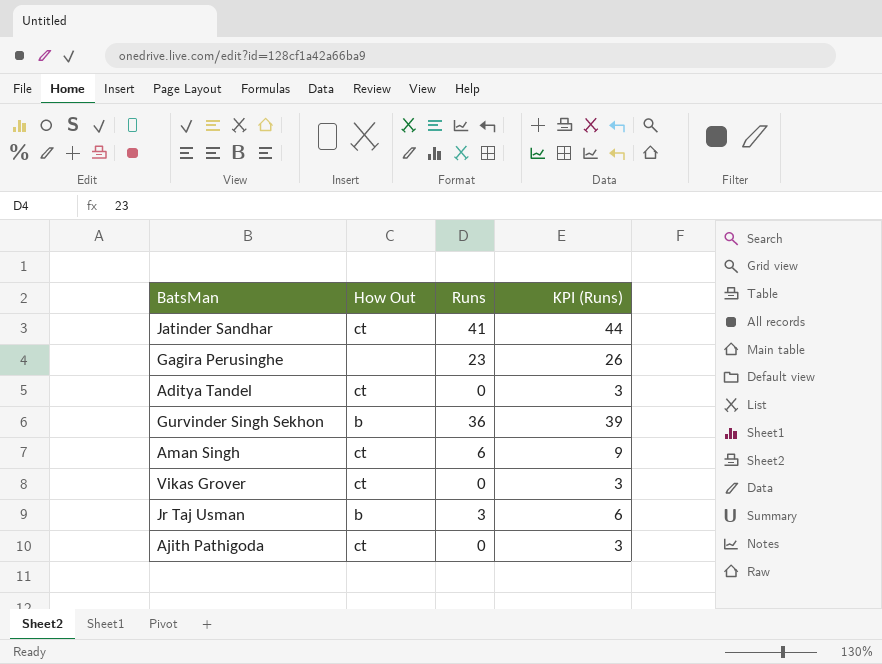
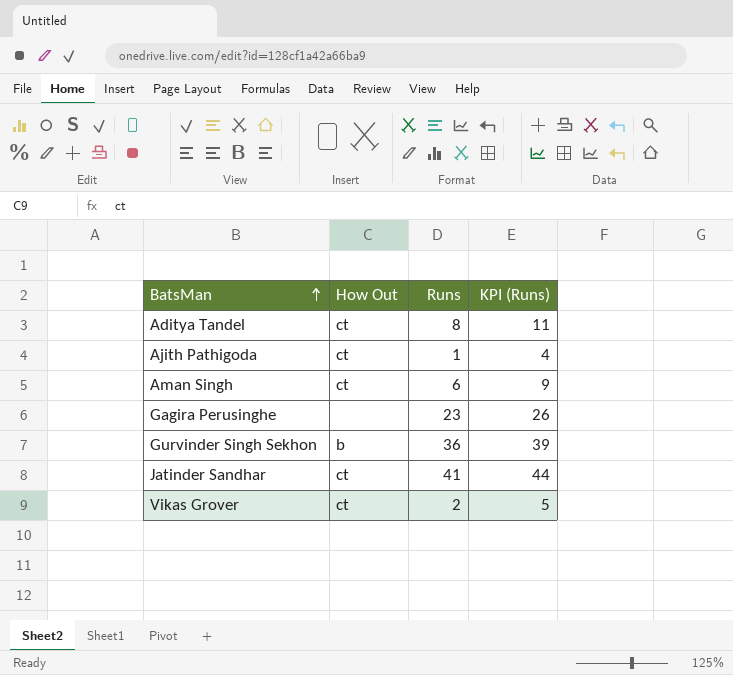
row order: none -> BatsMan ascending
row Jr Taj Usman: b | 3 | 6 -> none
Aditya Tandel | Runs: 0 -> 8
Aditya Tandel | KPI (Runs): 3 -> 11
Ajith Pathigoda | Runs: 0 -> 1
Ajith Pathigoda | KPI (Runs): 3 -> 4
Vikas Grover | Runs: 0 -> 2
Vikas Grover | KPI (Runs): 3 -> 5

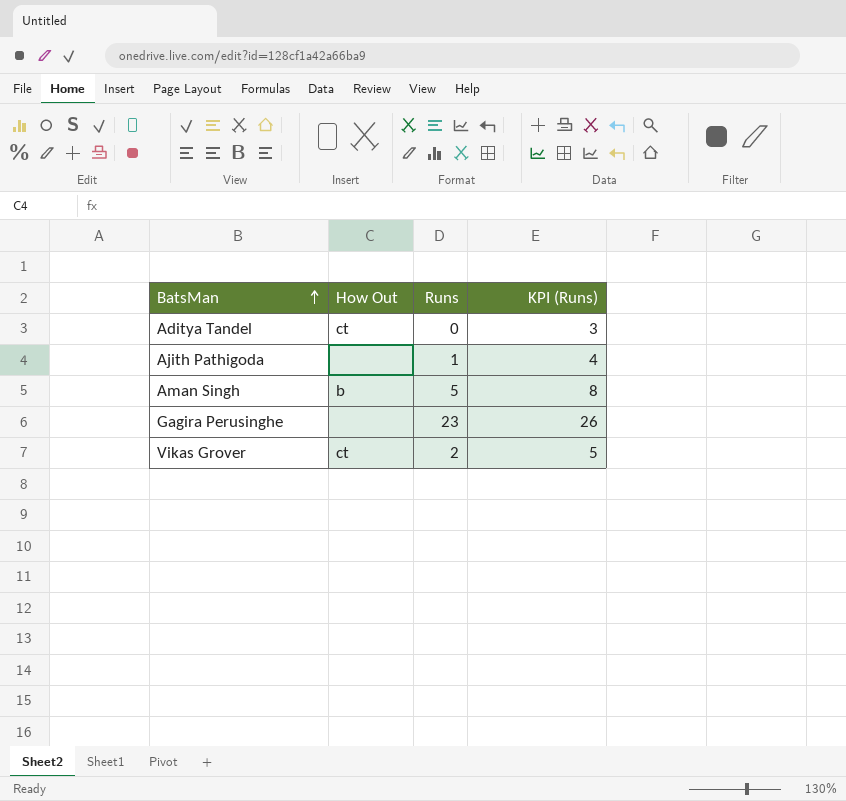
row Gurvinder Singh Sekhon: b | 36 | 39 -> none
row Jatinder Sandhar: ct | 41 | 44 -> none
Aditya Tandel | Runs: 8 -> 0
Aditya Tandel | KPI (Runs): 11 -> 3
Ajith Pathigoda | How Out: ct -> none
Aman Singh | How Out: ct -> b
Aman Singh | Runs: 6 -> 5
Aman Singh | KPI (Runs): 9 -> 8

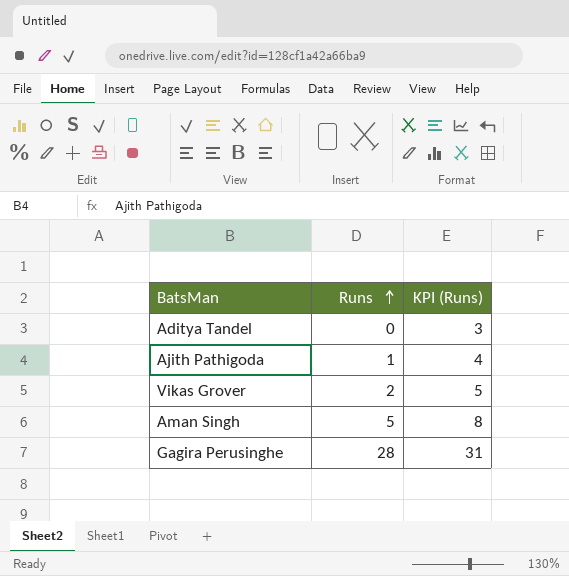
row order: BatsMan ascending -> Runs ascending
column How Out | position: 2 -> none
Gagira Perusinghe | Runs: 23 -> 28
Gagira Perusinghe | KPI (Runs): 26 -> 31

